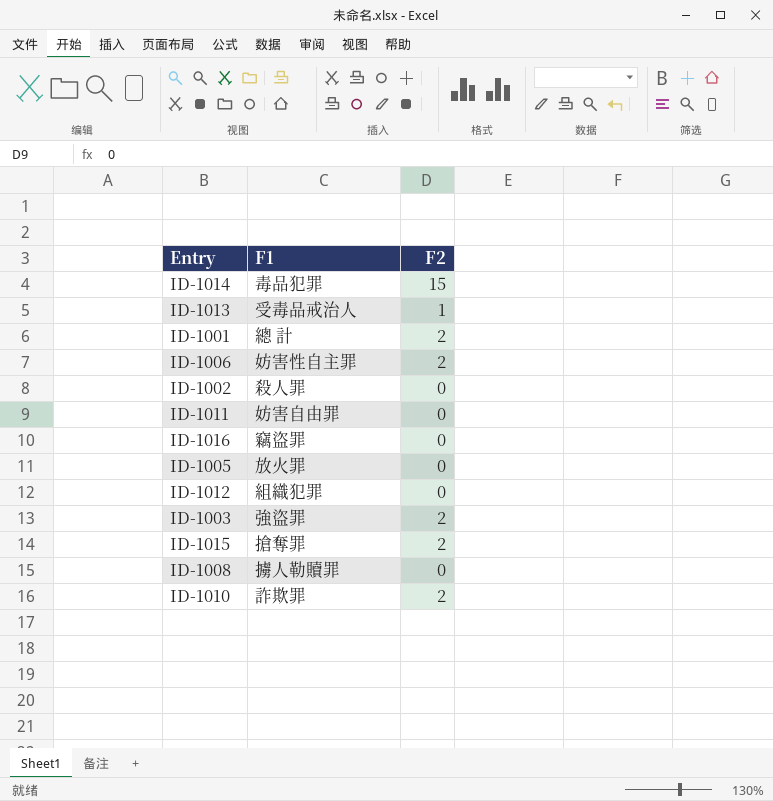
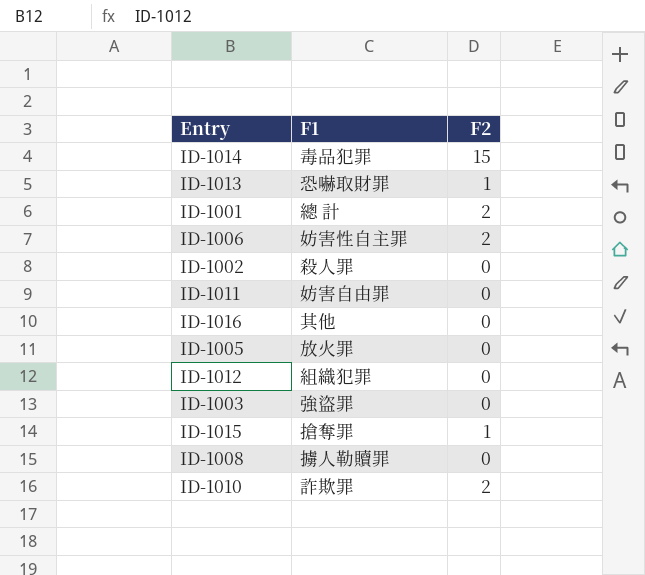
ID-1013 | F1: 受毒品戒治人 -> 恐嚇取財罪
ID-1016 | F1: 竊盜罪 -> 其他
ID-1003 | F2: 2 -> 0
ID-1015 | F2: 2 -> 1

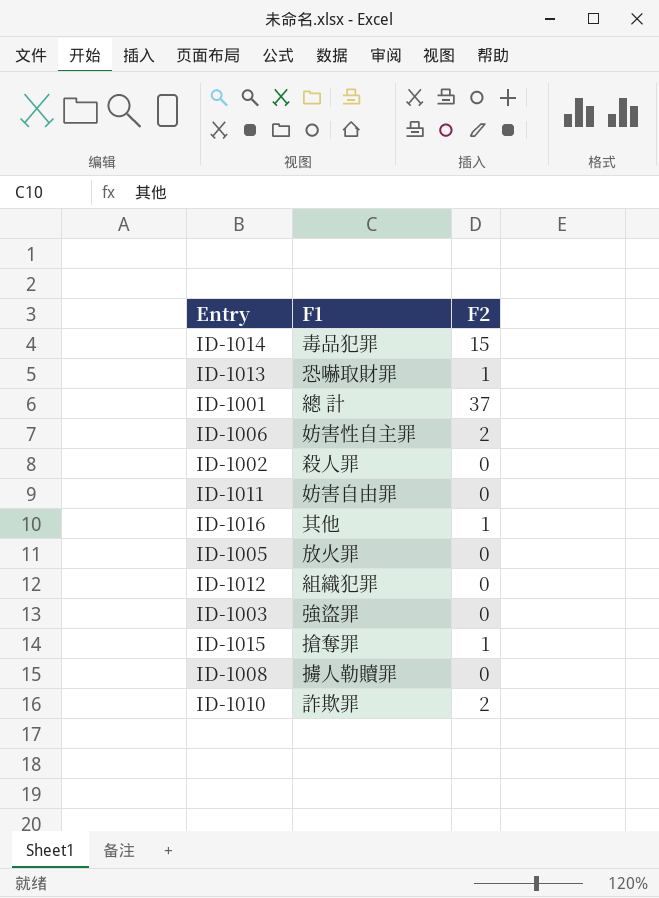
ID-1001 | F2: 2 -> 37
ID-1016 | F2: 0 -> 1

